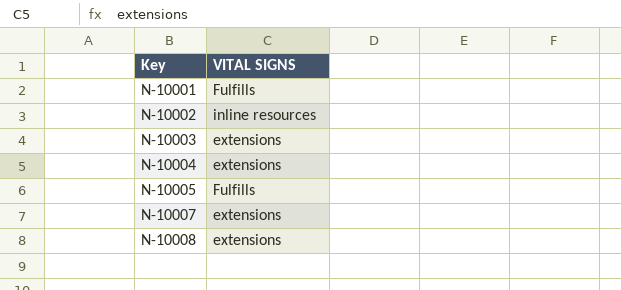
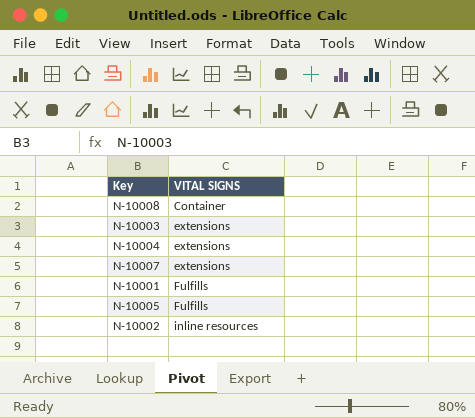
row order: Key ascending -> VITAL SIGNS ascending
N-10008 | VITAL SIGNS: extensions -> Container

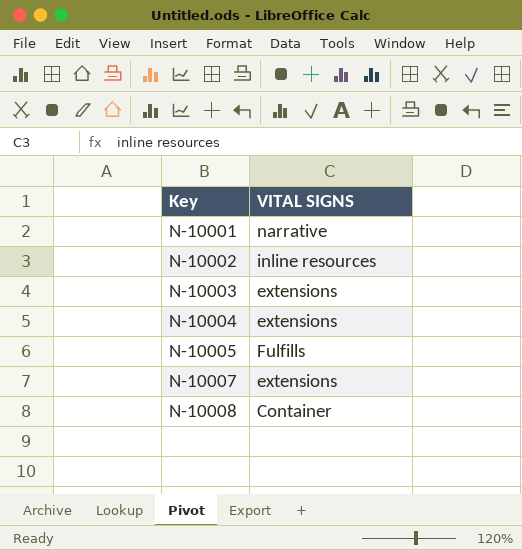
row order: VITAL SIGNS ascending -> Key ascending
N-10001 | VITAL SIGNS: Fulfills -> narrative

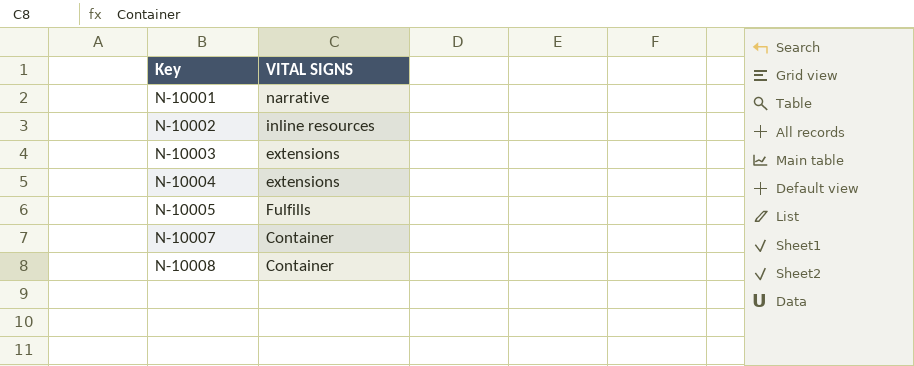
N-10007 | VITAL SIGNS: extensions -> Container

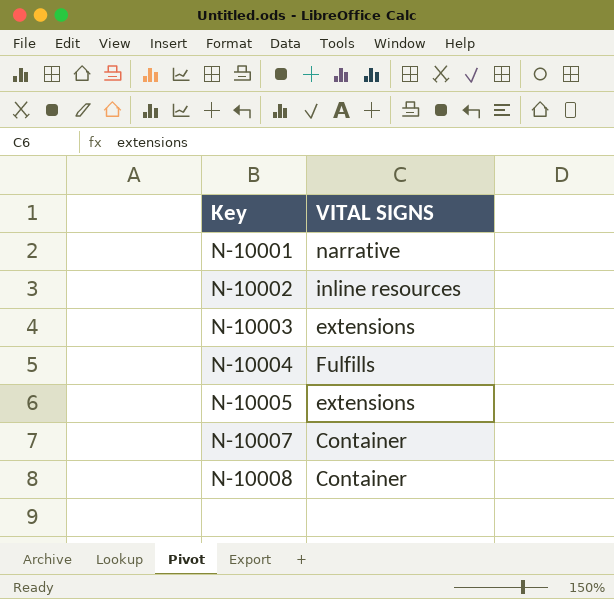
N-10004 | VITAL SIGNS: extensions -> Fulfills
N-10005 | VITAL SIGNS: Fulfills -> extensions

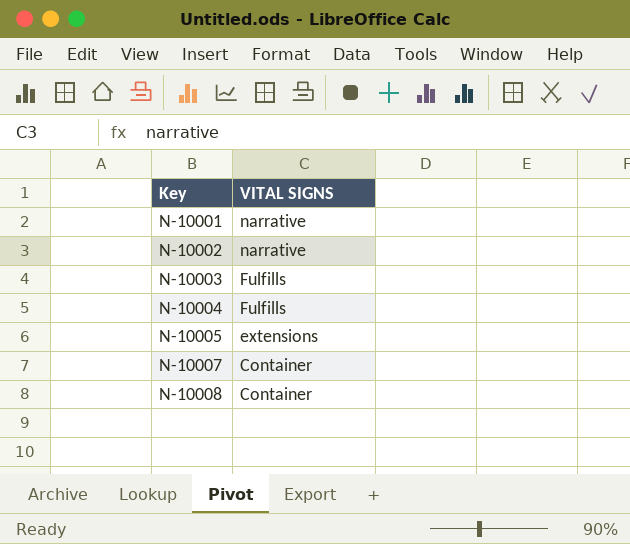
N-10002 | VITAL SIGNS: inline resources -> narrative
N-10003 | VITAL SIGNS: extensions -> Fulfills

